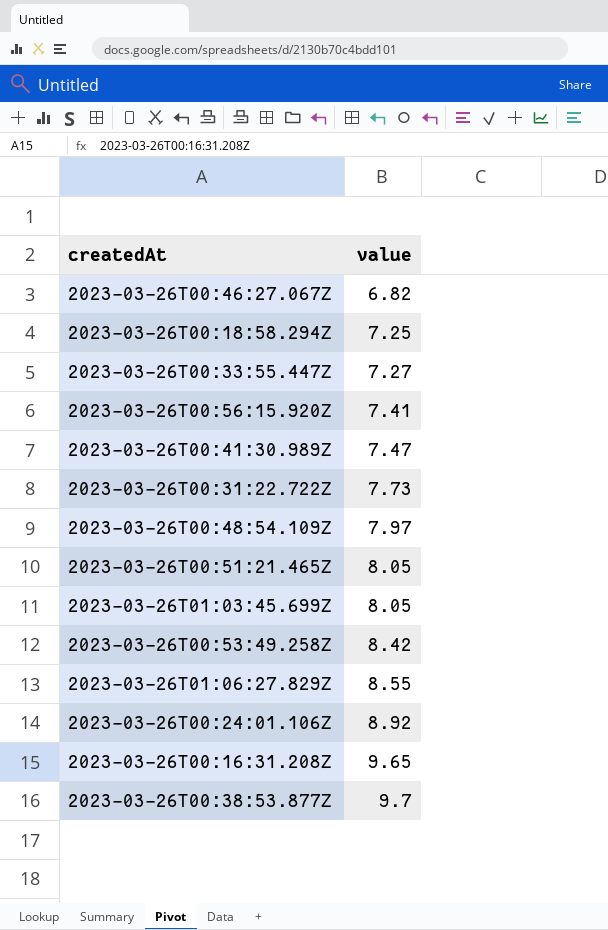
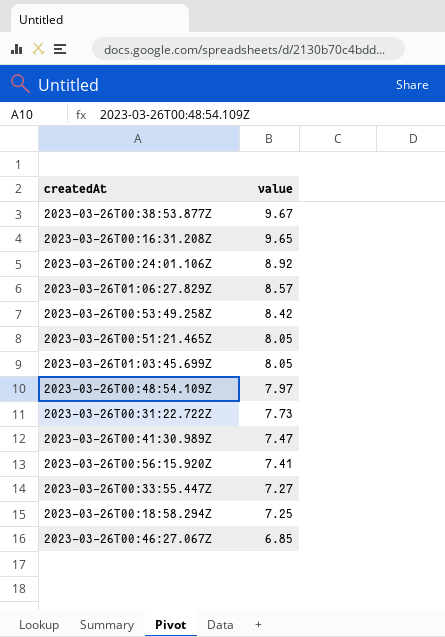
row order: value ascending -> value descending
2023-03-26T00:38:53.877Z | value: 9.7 -> 9.67
2023-03-26T01:06:27.829Z | value: 8.55 -> 8.57
2023-03-26T00:46:27.067Z | value: 6.82 -> 6.85

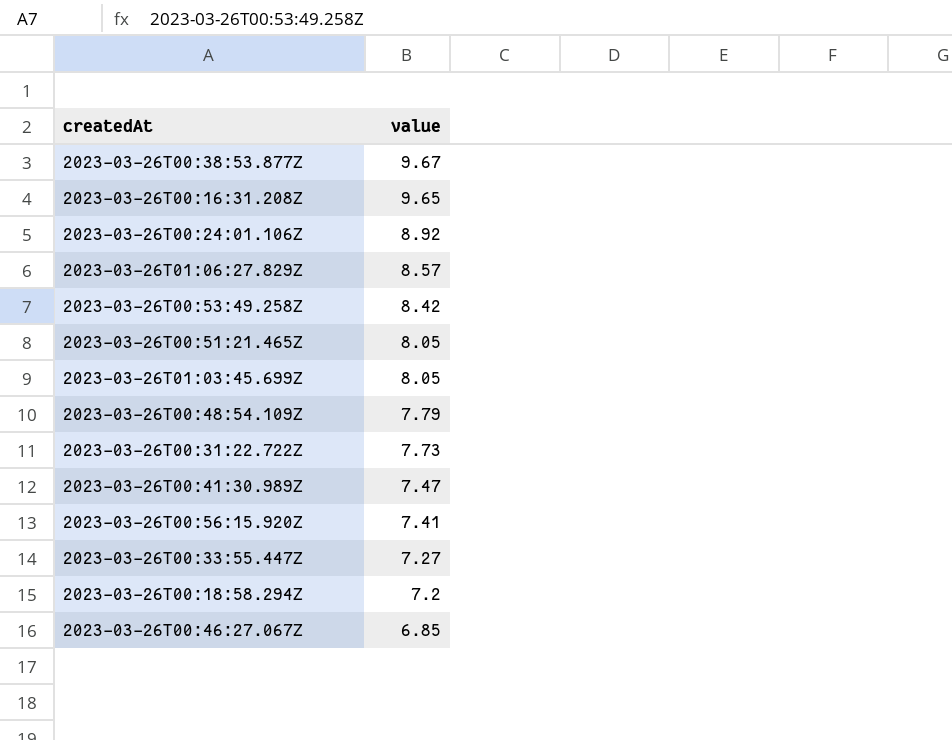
2023-03-26T00:48:54.109Z | value: 7.97 -> 7.79
2023-03-26T00:18:58.294Z | value: 7.25 -> 7.2

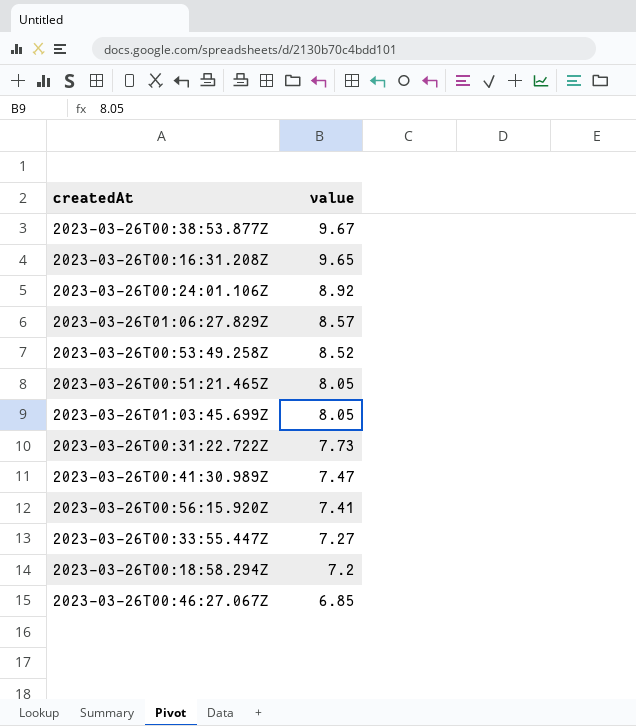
row 2023-03-26T00:48:54.109Z: 7.79 -> none
2023-03-26T00:53:49.258Z | value: 8.42 -> 8.52

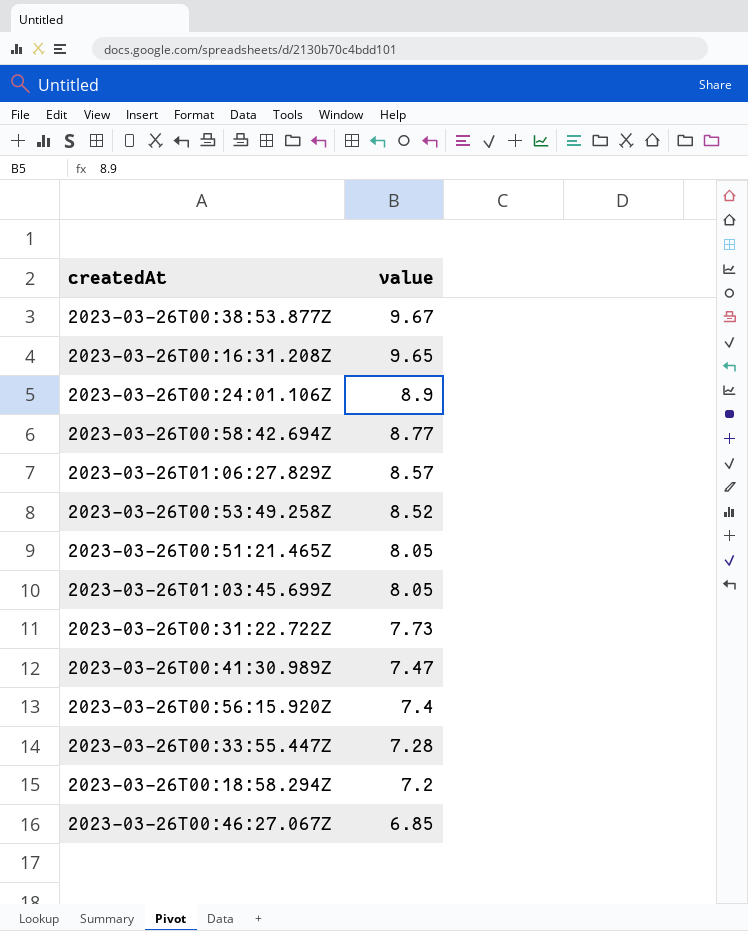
2023-03-26T00:24:01.106Z | value: 8.92 -> 8.9
row 2023-03-26T00:58:42.694Z: none -> 8.77
2023-03-26T00:56:15.920Z | value: 7.41 -> 7.4
2023-03-26T00:33:55.447Z | value: 7.27 -> 7.28

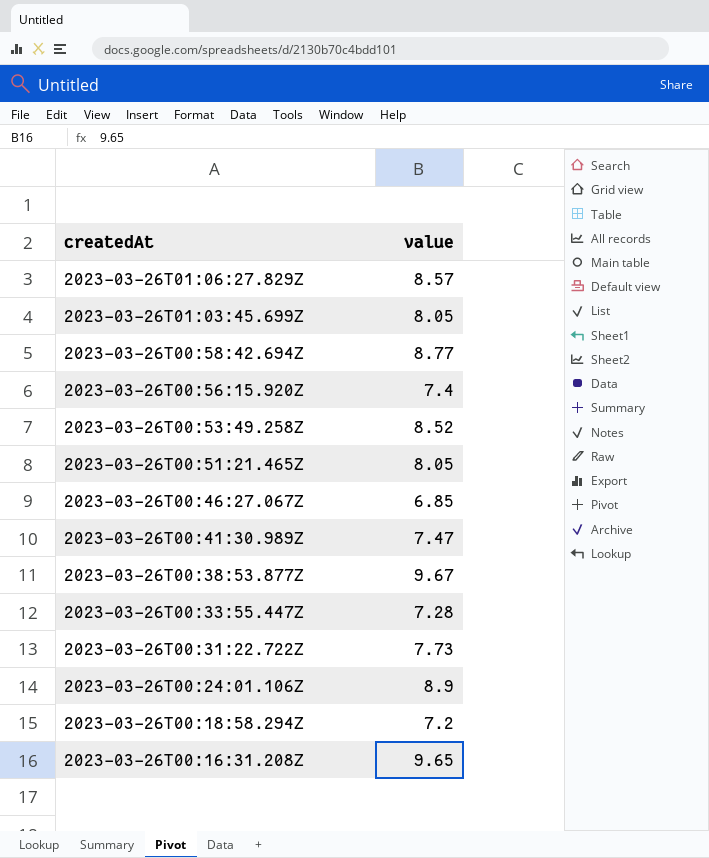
row order: value descending -> createdAt descending

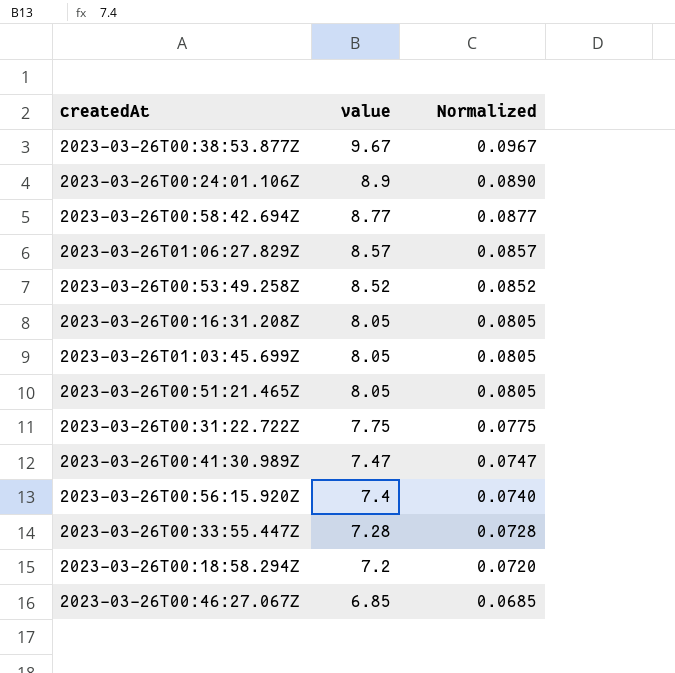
row order: createdAt descending -> value descending
column Normalized | formula: none -> [value] * 0.01
2023-03-26T00:16:31.208Z | value: 9.65 -> 8.05
2023-03-26T00:31:22.722Z | value: 7.73 -> 7.75

